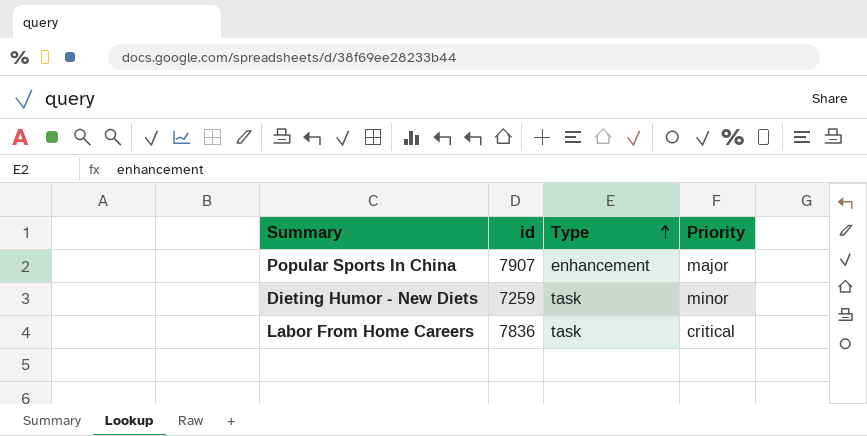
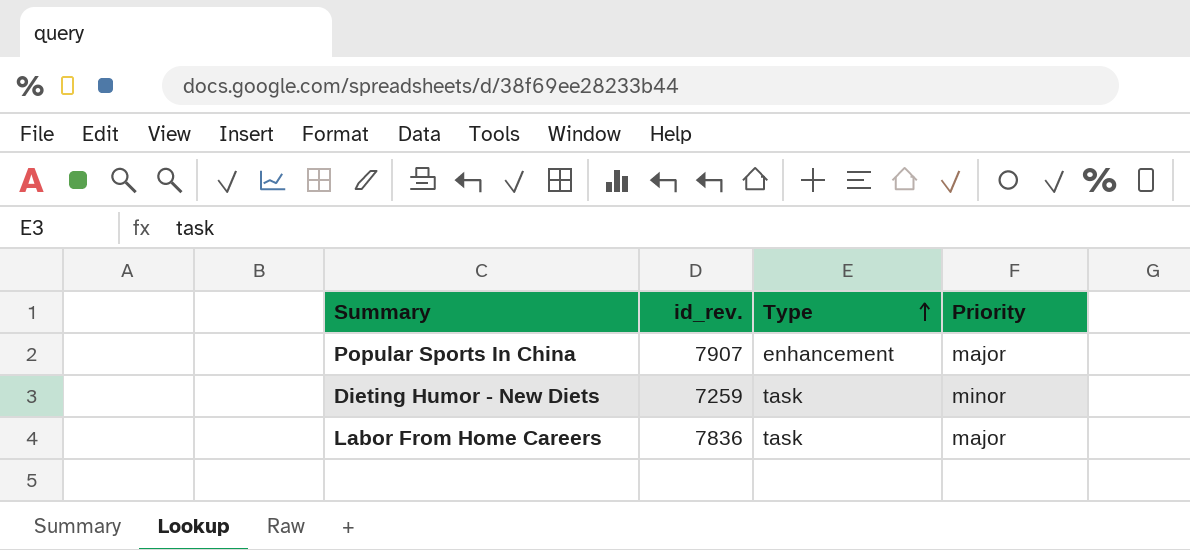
column name: id -> id_rev.
Labor From Home Careers | Priority: critical -> major

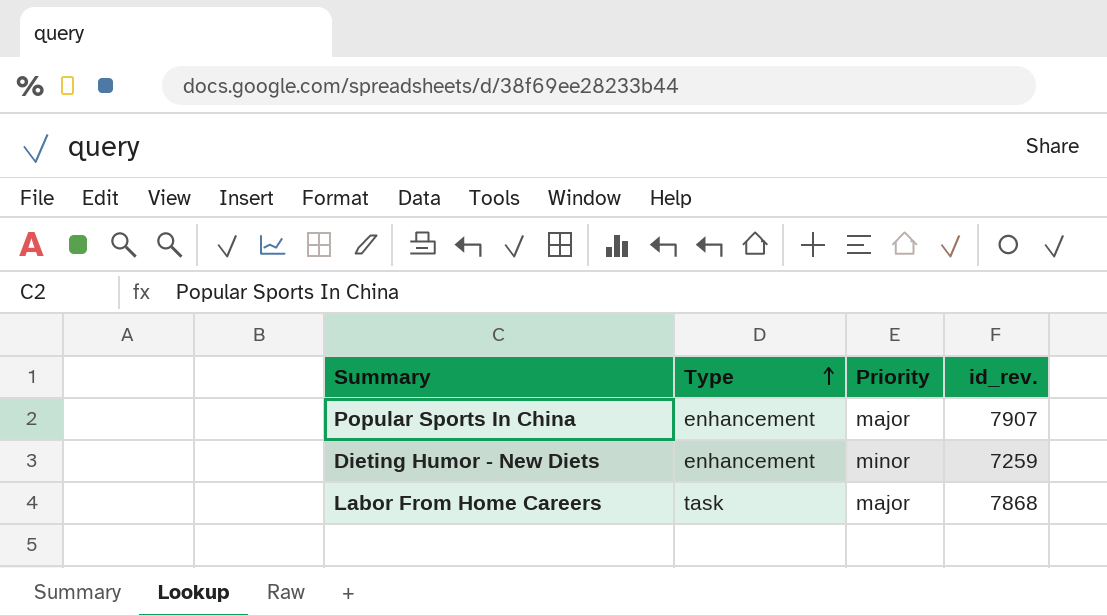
column id_rev. | position: 2 -> 4
Dieting Humor - New Diets | Type: task -> enhancement
Labor From Home Careers | id_rev.: 7836 -> 7868

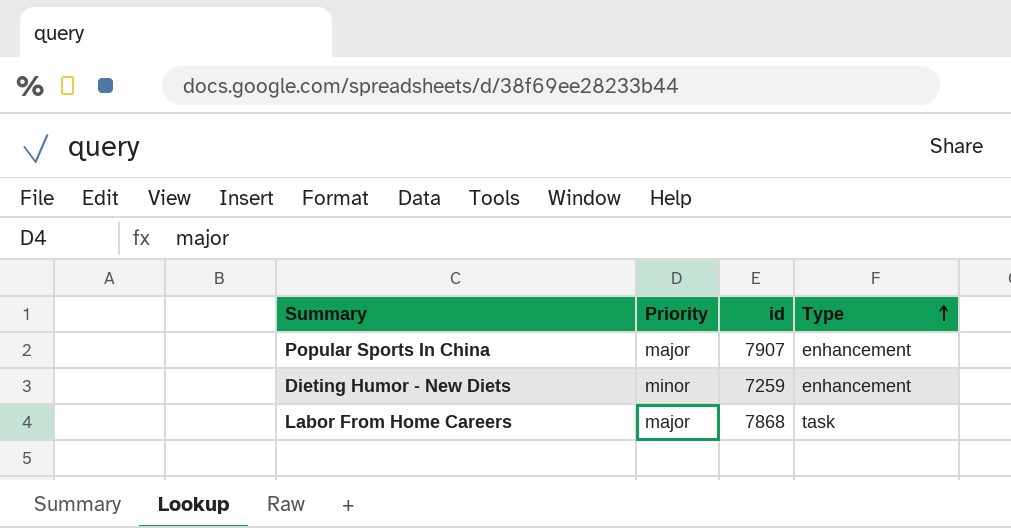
column name: id_rev. -> id
column Type | position: 2 -> 4

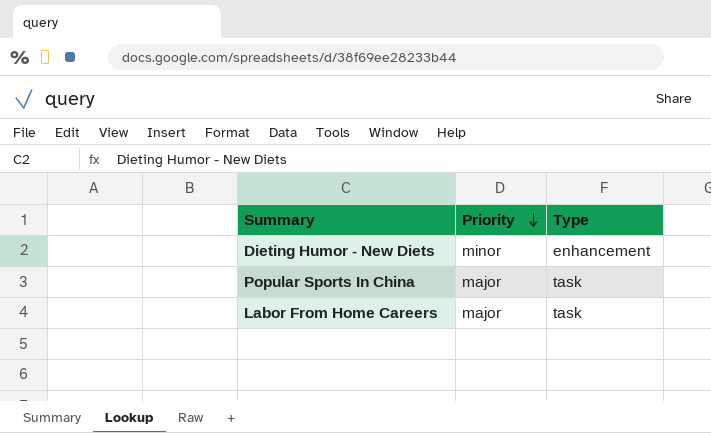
row order: Type ascending -> Priority descending
column id | position: 3 -> none
Popular Sports In China | Type: enhancement -> task

